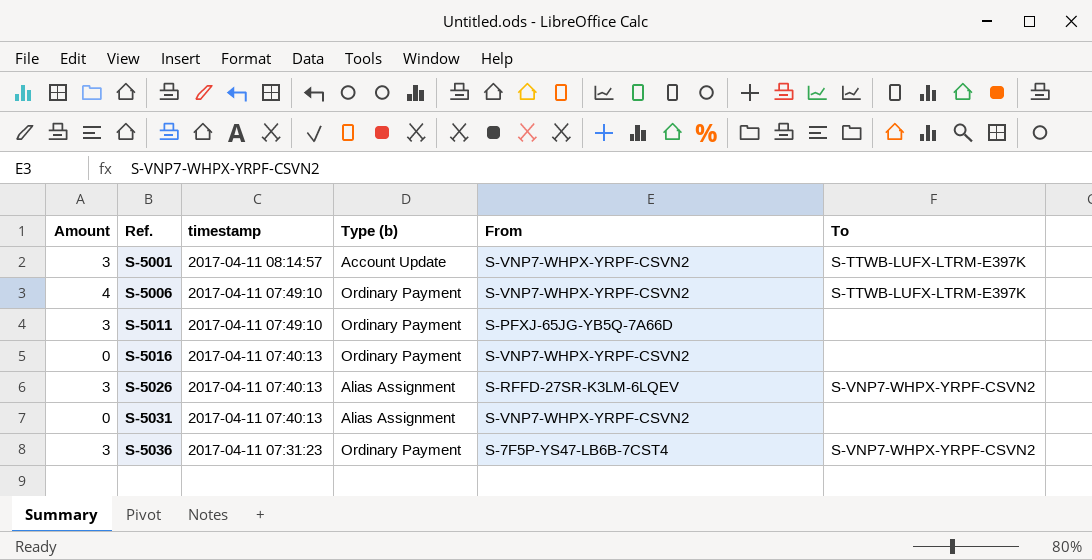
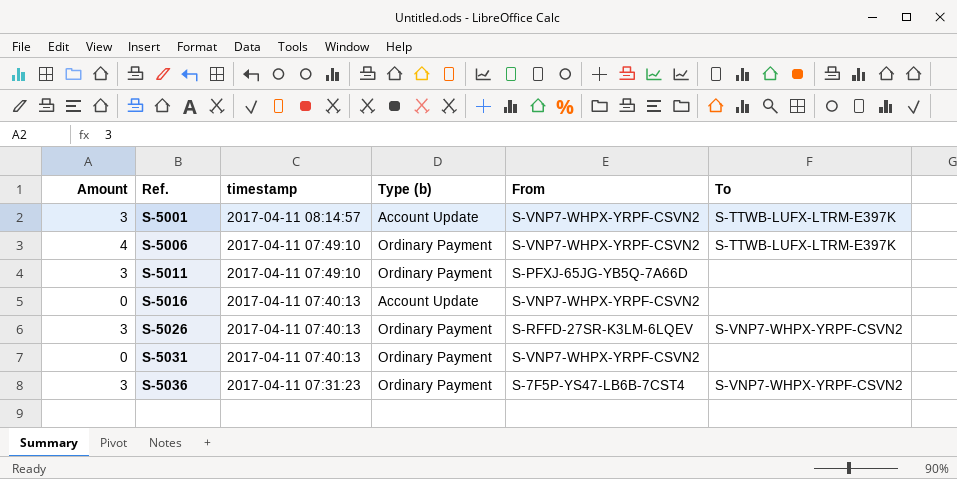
S-5016 | Type (b): Ordinary Payment -> Account Update
S-5026 | Type (b): Alias Assignment -> Ordinary Payment
S-5031 | Type (b): Alias Assignment -> Ordinary Payment

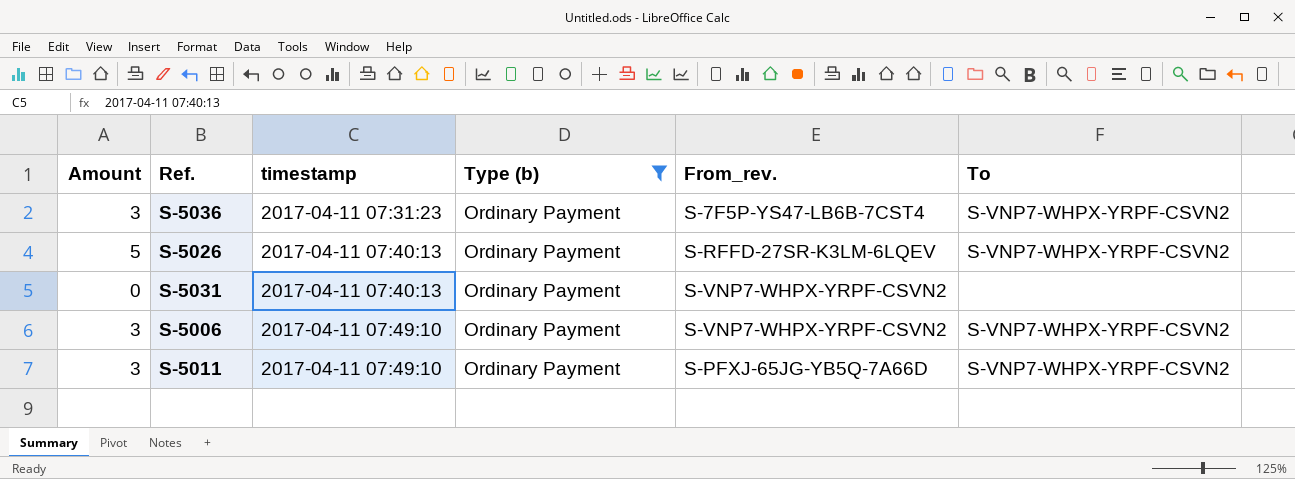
filter: none -> Type (b) = Ordinary Payment
row order: Ref. ascending -> timestamp ascending
column name: From -> From_rev.
S-5026 | Amount: 3 -> 5
S-5006 | Amount: 4 -> 3
S-5006 | To: S-TTWB-LUFX-LTRM-E397K -> S-VNP7-WHPX-YRPF-CSVN2
S-5011 | To: none -> S-VNP7-WHPX-YRPF-CSVN2

